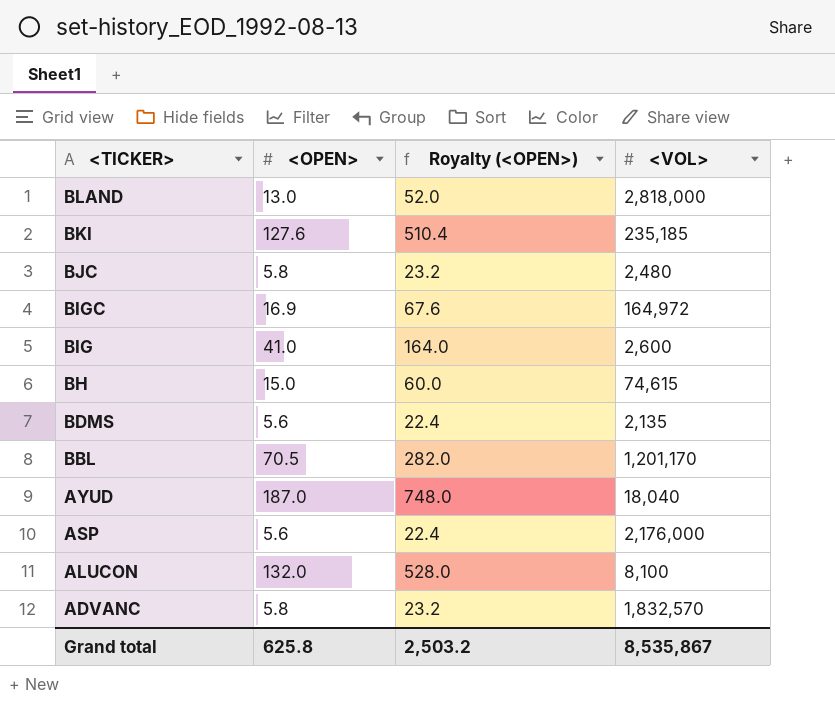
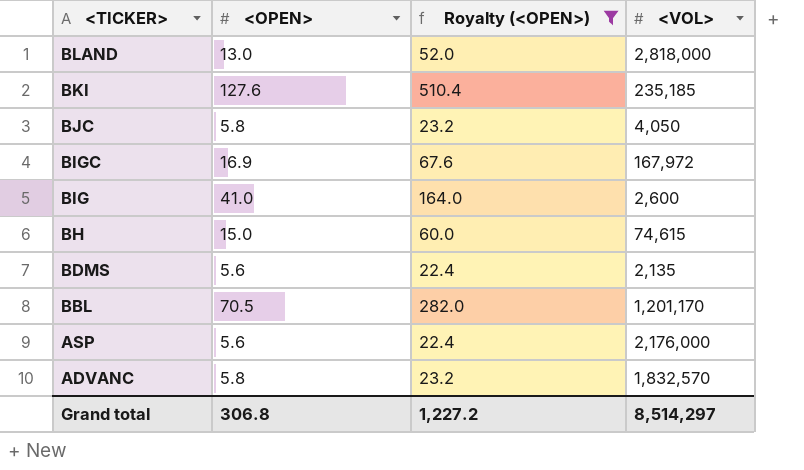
filter: none -> Royalty (<OPEN>) <= 510.4
BJC | <VOL>: 2,480 -> 4,050
BIGC | <VOL>: 164,972 -> 167,972
Grand total | <OPEN>: 625.8 -> 306.8
Grand total | Royalty (<OPEN>): 2,503.2 -> 1,227.2
Grand total | <VOL>: 8,535,867 -> 8,514,297

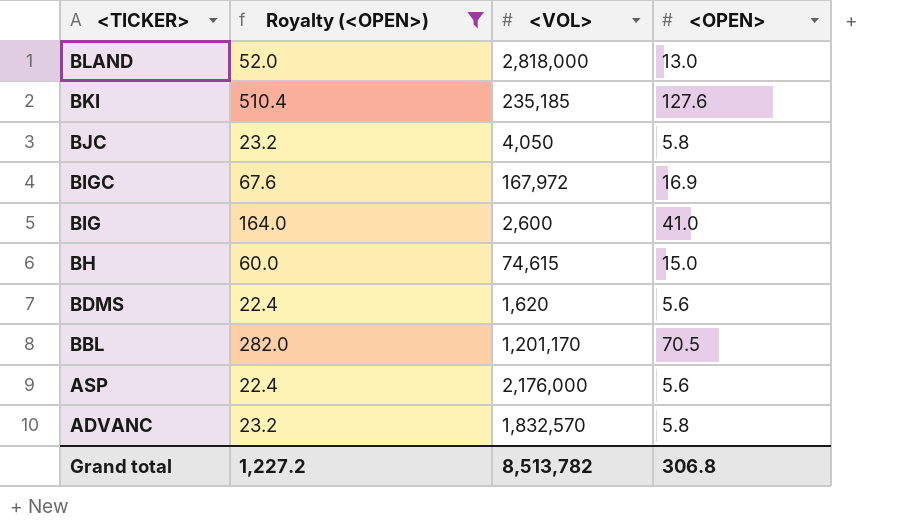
column <OPEN> | position: 2 -> 4
BDMS | <VOL>: 2,135 -> 1,620
Grand total | <VOL>: 8,514,297 -> 8,513,782

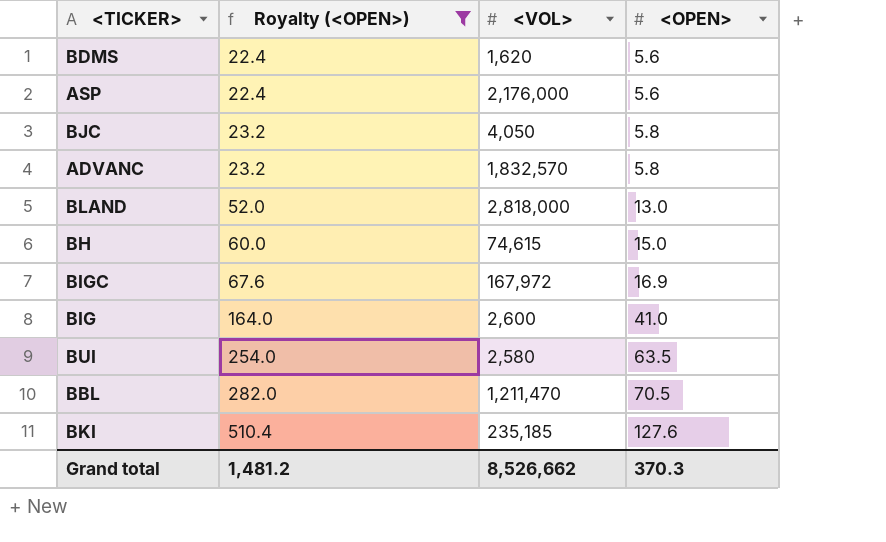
row order: <TICKER> descending -> Royalty (<OPEN>) ascending
row BUI: none -> 254.0 | 2,580 | 63.5
BBL | <VOL>: 1,201,170 -> 1,211,470
Grand total | Royalty (<OPEN>): 1,227.2 -> 1,481.2
Grand total | <VOL>: 8,513,782 -> 8,526,662
Grand total | <OPEN>: 306.8 -> 370.3

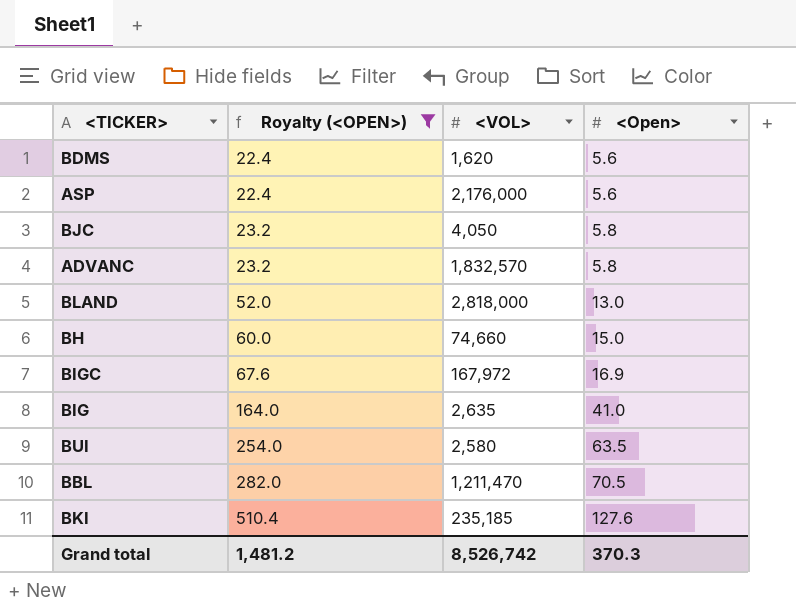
column name: <OPEN> -> <Open>
BH | <VOL>: 74,615 -> 74,660
BIG | <VOL>: 2,600 -> 2,635
Grand total | <VOL>: 8,526,662 -> 8,526,742

